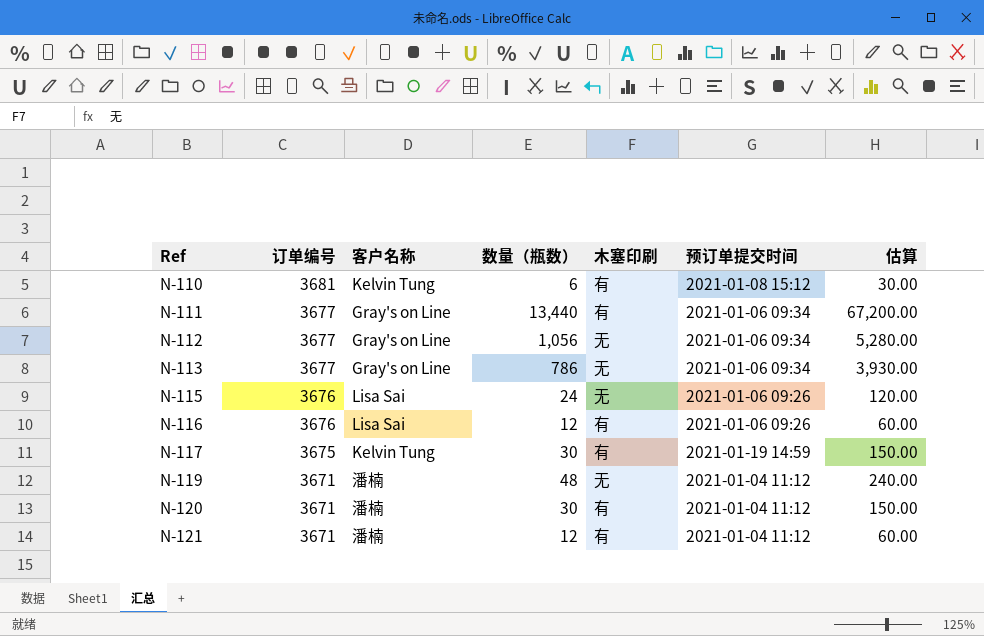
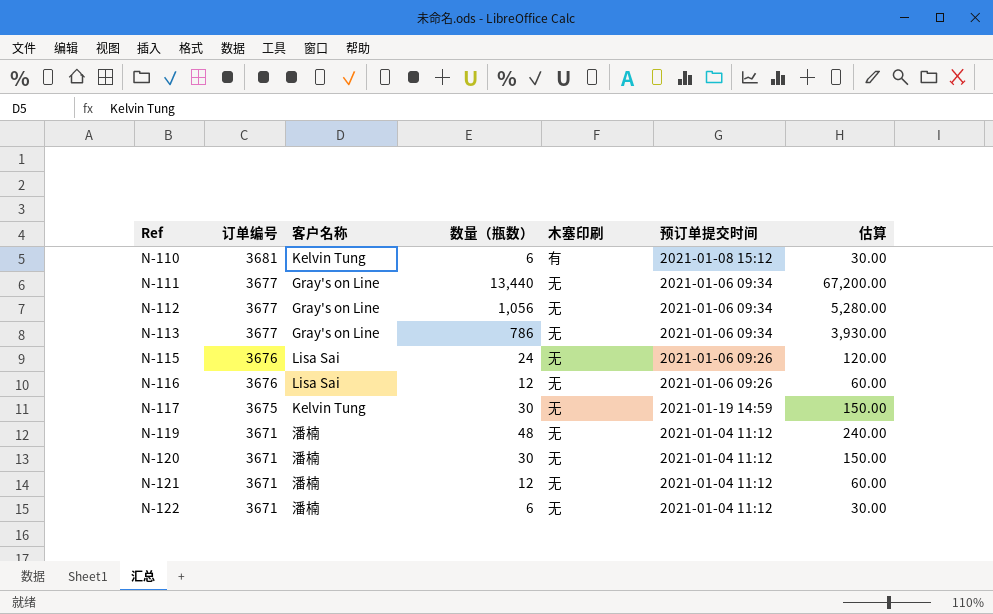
N-111 | 木塞印刷: 有 -> 无
N-116 | 木塞印刷: 有 -> 无
N-117 | 木塞印刷: 有 -> 无
N-120 | 木塞印刷: 有 -> 无
N-121 | 木塞印刷: 有 -> 无
row N-122: none -> 3671 | 潘楠 | 6 | 无 | 2021-01-04 11:12 | 30.00

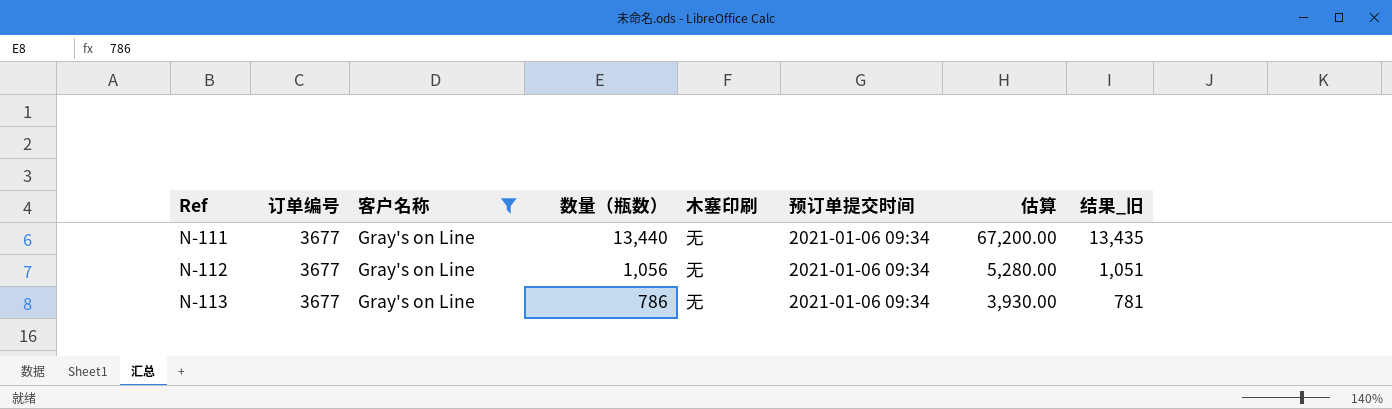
filter: none -> 客户名称 = Gray's on Line
column 结果_旧 | formula: none -> [数量（瓶数）] - 5

